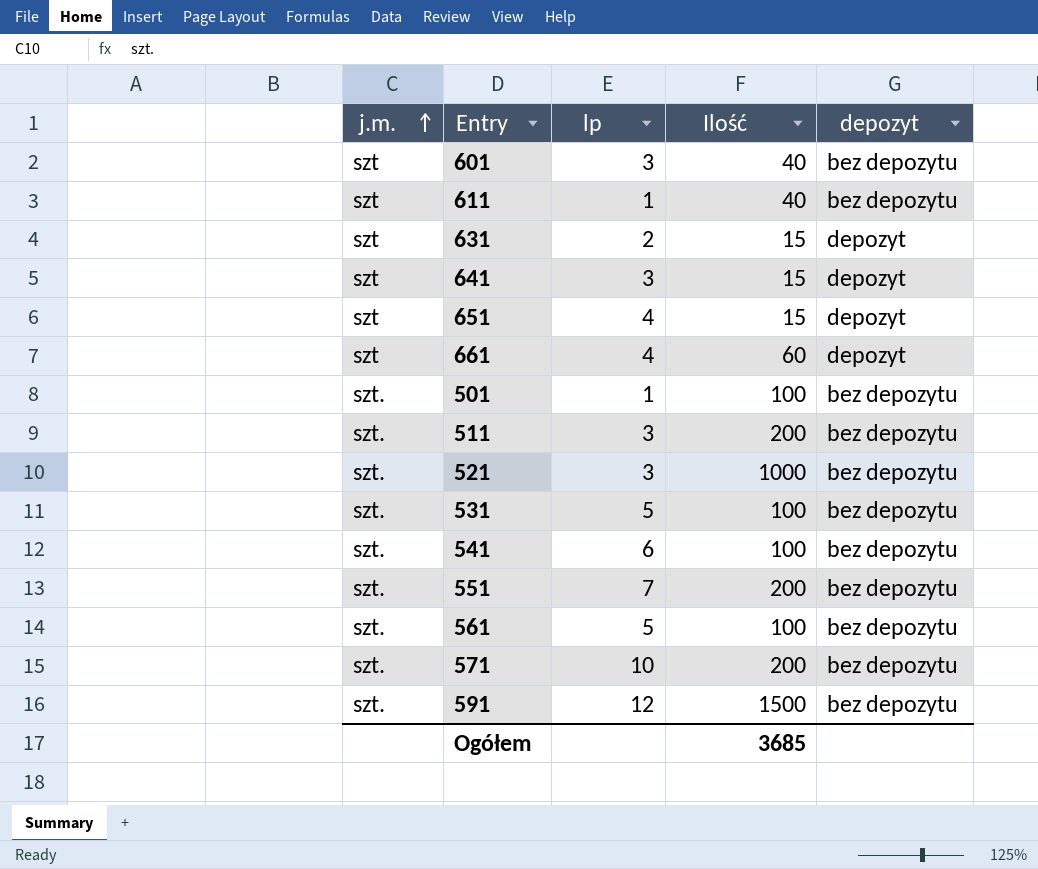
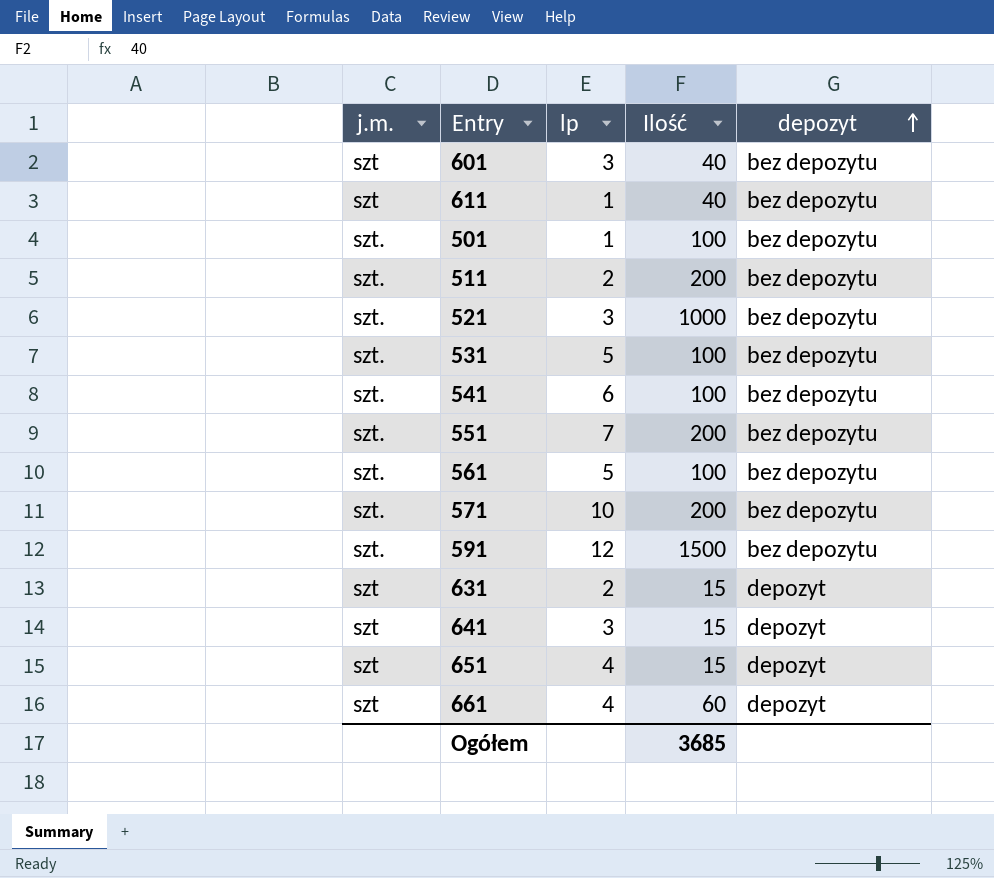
row order: j.m. ascending -> depozyt ascending
511 | lp: 3 -> 2

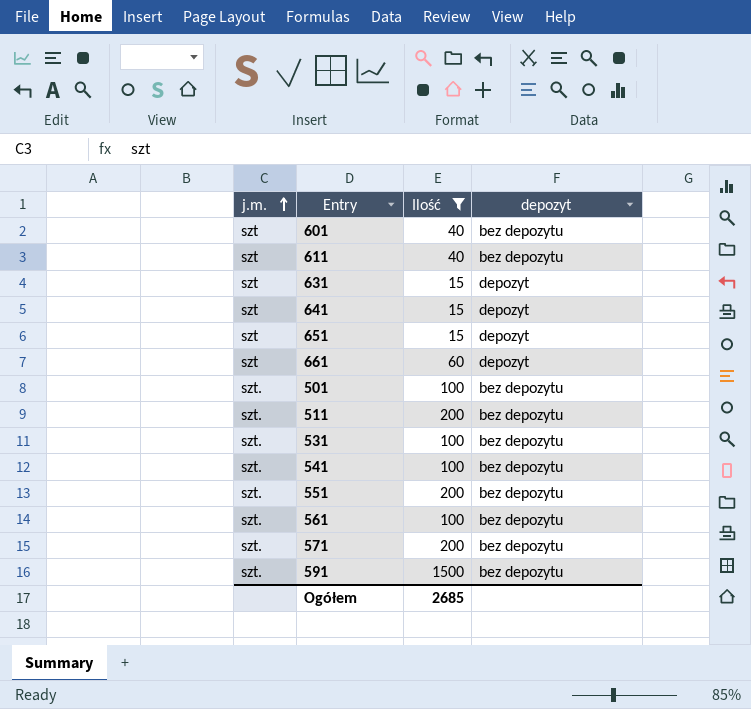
filter: none -> Ilość != 1000
row order: depozyt ascending -> j.m. ascending
column lp | position: 3 -> none
Ogółem | Ilość: 3685 -> 2685

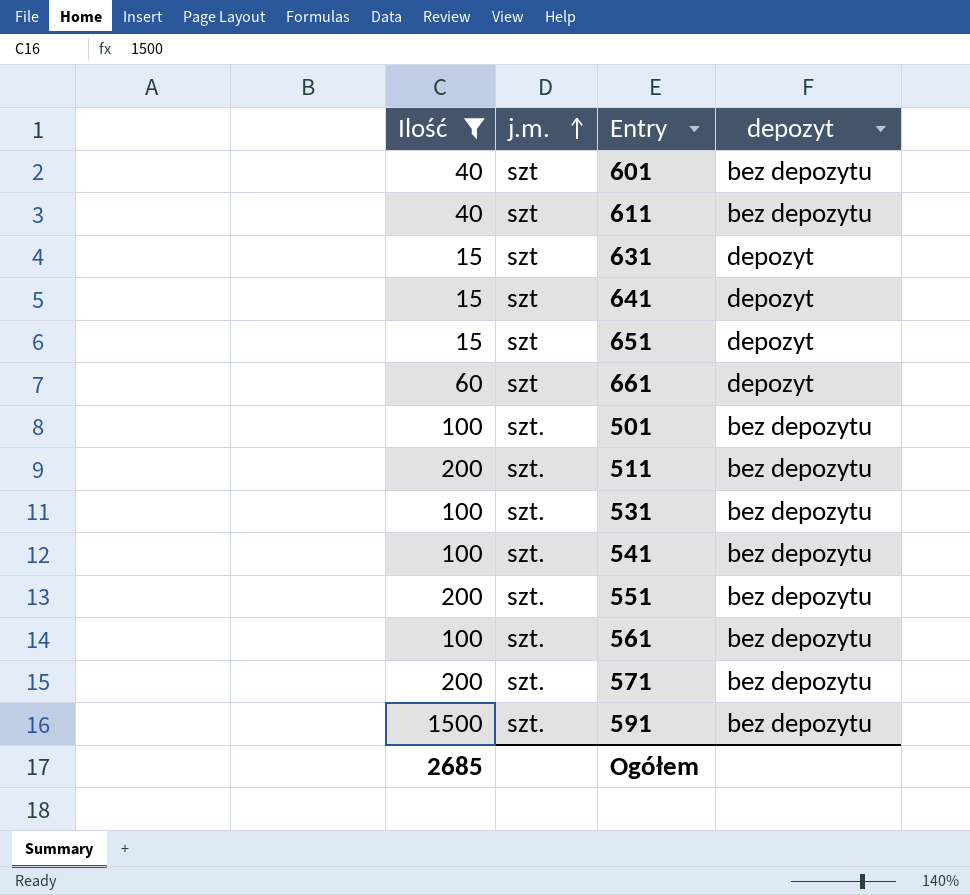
column Ilość | position: 3 -> 1

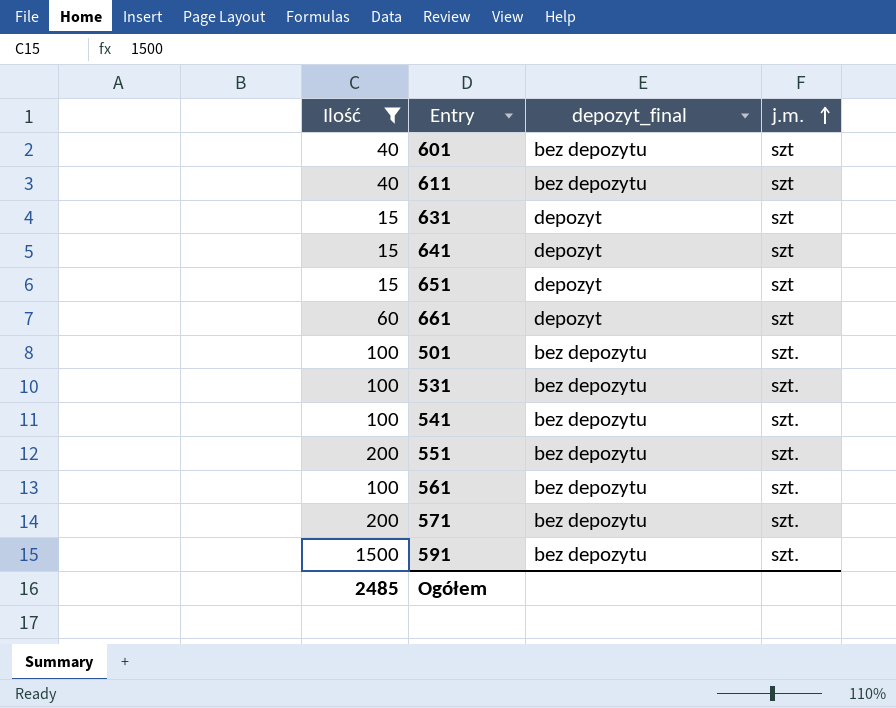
column name: depozyt -> depozyt_final
column j.m. | position: 2 -> 4
row 511: 200 | szt. | bez depozytu -> none
Ogółem | Ilość: 2685 -> 2485

